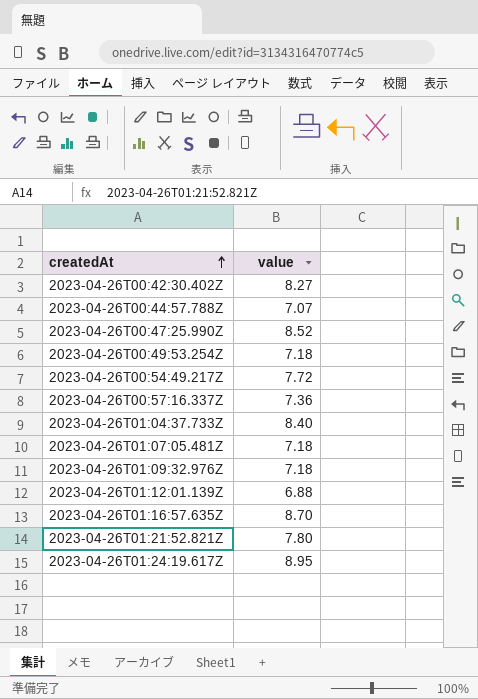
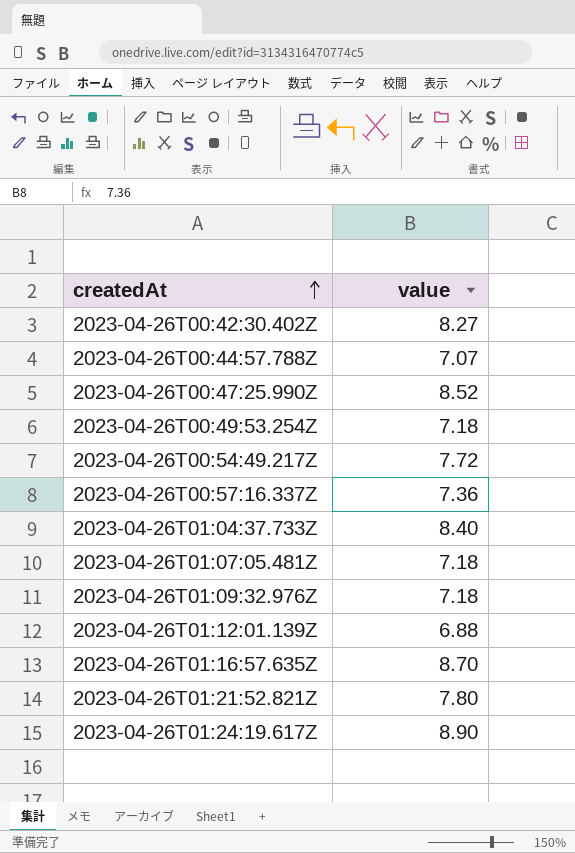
2023-04-26T01:24:19.617Z | value: 8.95 -> 8.90

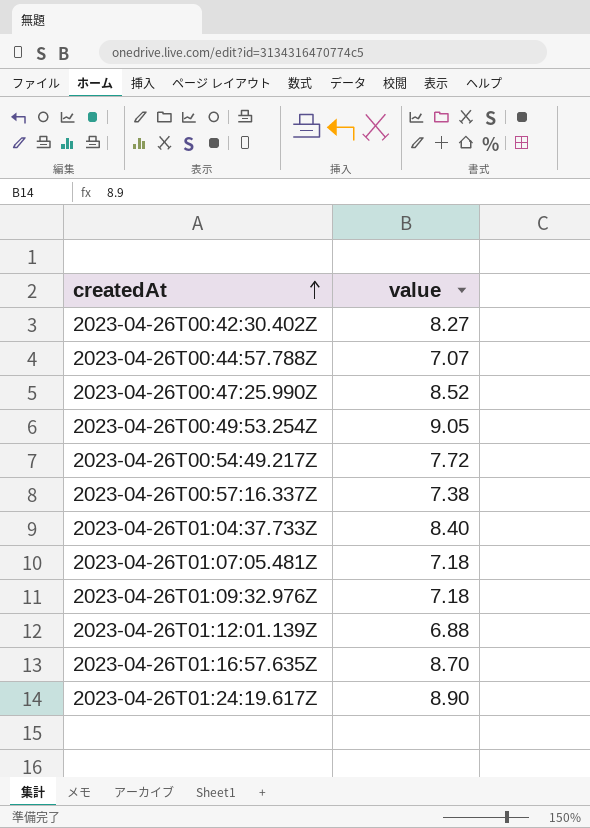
row 2023-04-26T01:21:52.821Z: 7.80 -> none
2023-04-26T00:49:53.254Z | value: 7.18 -> 9.05
2023-04-26T00:57:16.337Z | value: 7.36 -> 7.38

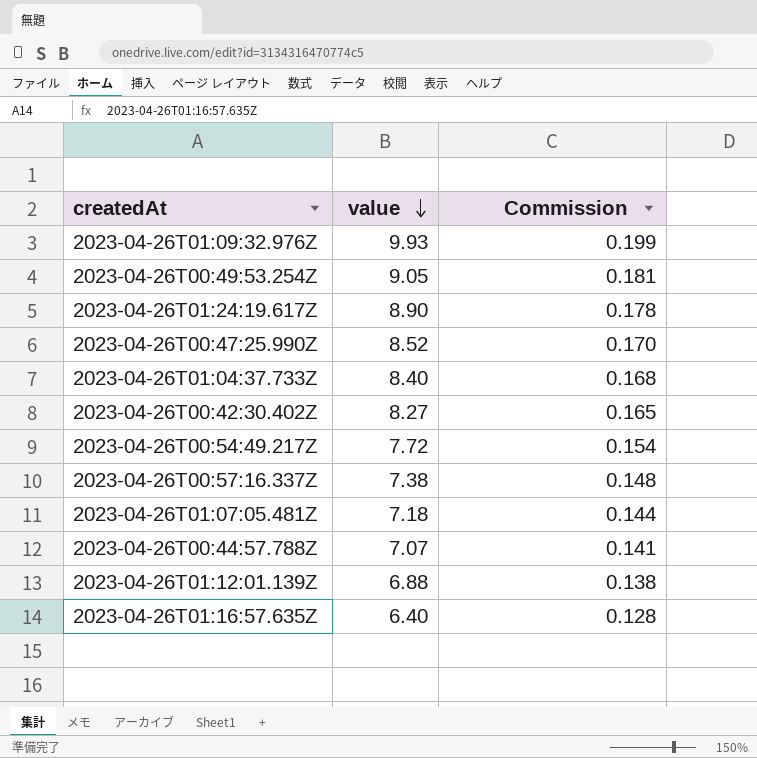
row order: createdAt ascending -> value descending
column Commission | formula: none -> [value] * 0.02
2023-04-26T01:09:32.976Z | value: 7.18 -> 9.93
2023-04-26T01:16:57.635Z | value: 8.70 -> 6.40

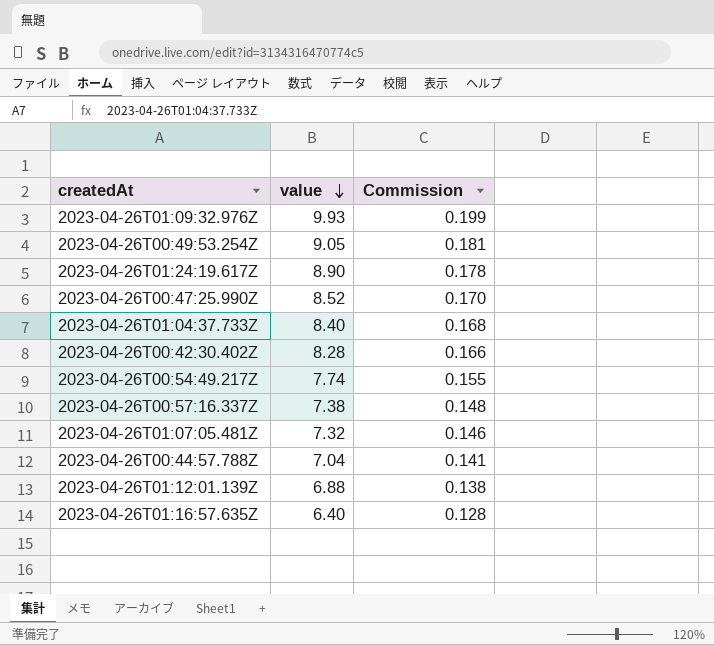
2023-04-26T00:42:30.402Z | value: 8.27 -> 8.28
2023-04-26T00:42:30.402Z | Commission: 0.165 -> 0.166
2023-04-26T00:54:49.217Z | value: 7.72 -> 7.74
2023-04-26T00:54:49.217Z | Commission: 0.154 -> 0.155
2023-04-26T01:07:05.481Z | value: 7.18 -> 7.32
2023-04-26T01:07:05.481Z | Commission: 0.144 -> 0.146
2023-04-26T00:44:57.788Z | value: 7.07 -> 7.04

